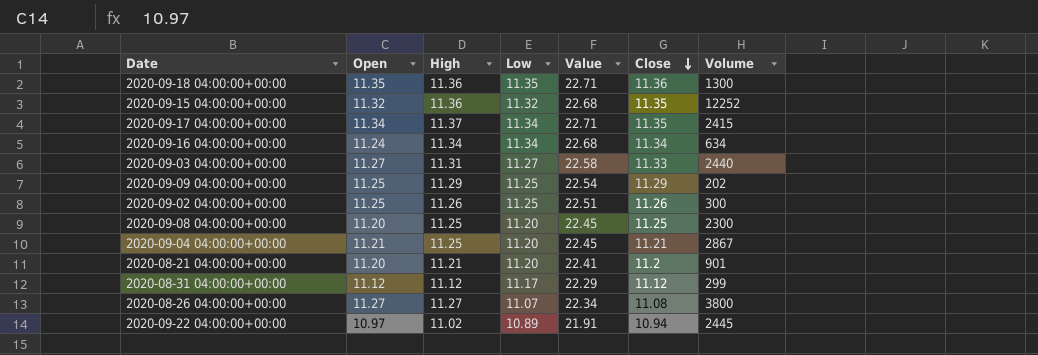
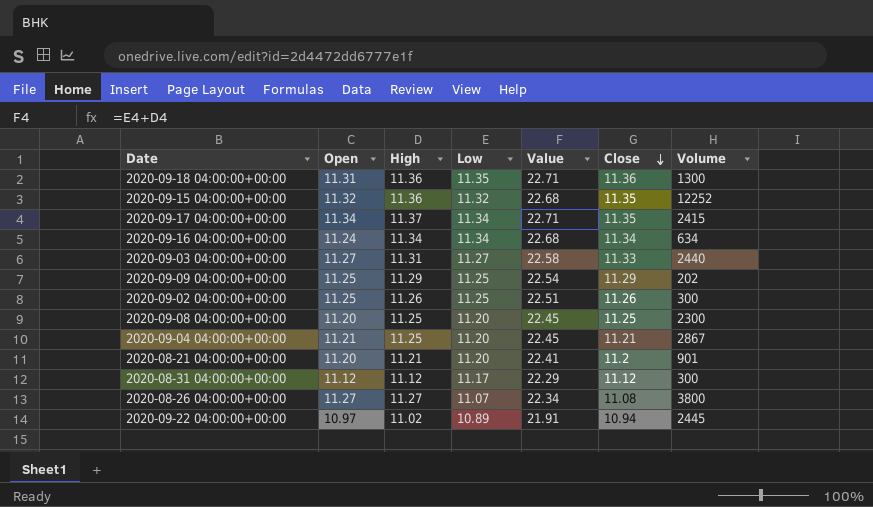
2020-09-18 04:00:00+00:00 | Open: 11.35 -> 11.31
2020-08-31 04:00:00+00:00 | Volume: 299 -> 300

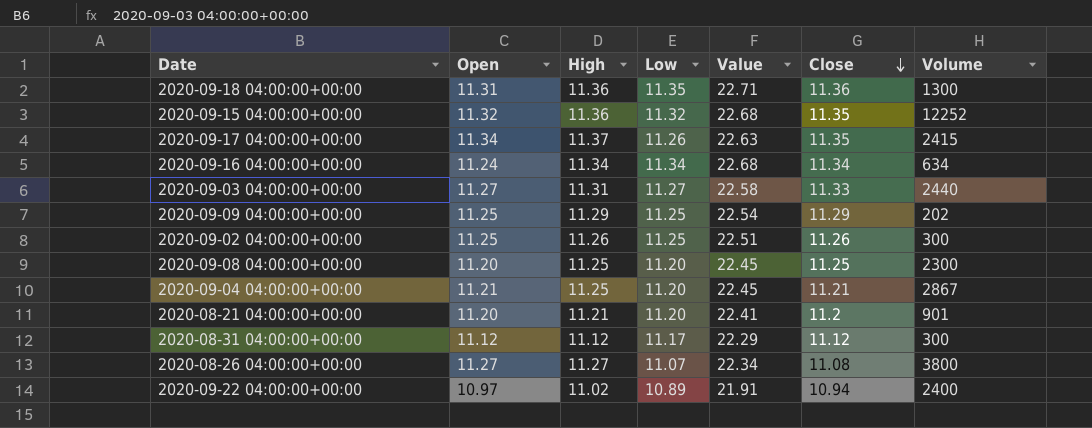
2020-09-17 04:00:00+00:00 | Low: 11.34 -> 11.26
2020-09-17 04:00:00+00:00 | Value: 22.71 -> 22.63
2020-09-22 04:00:00+00:00 | Volume: 2445 -> 2400

